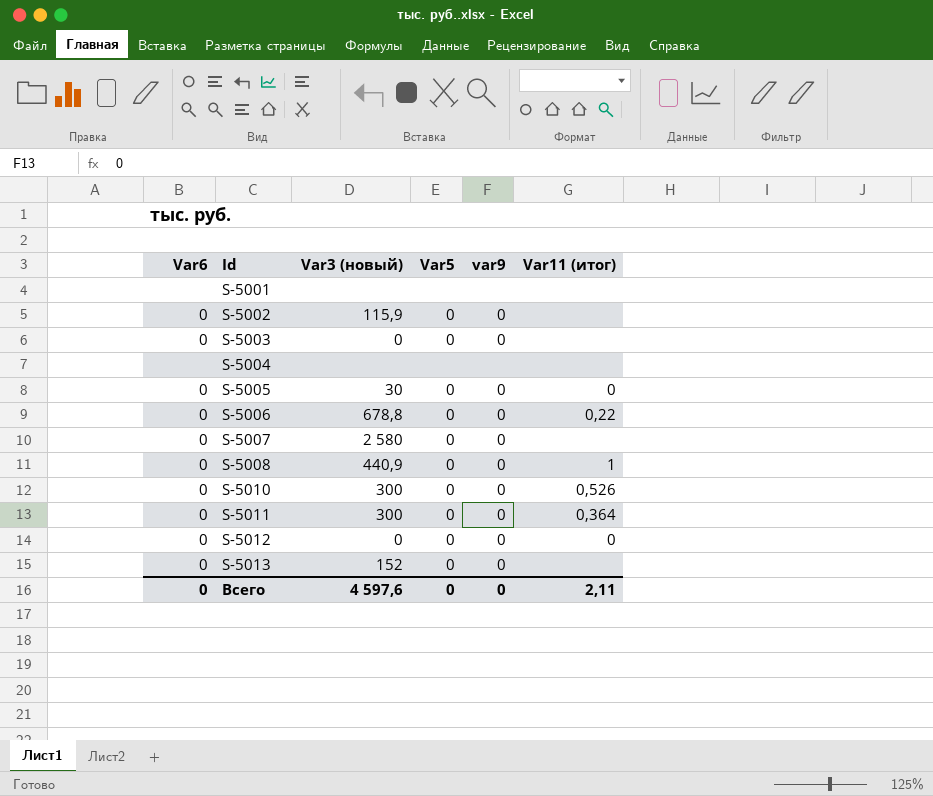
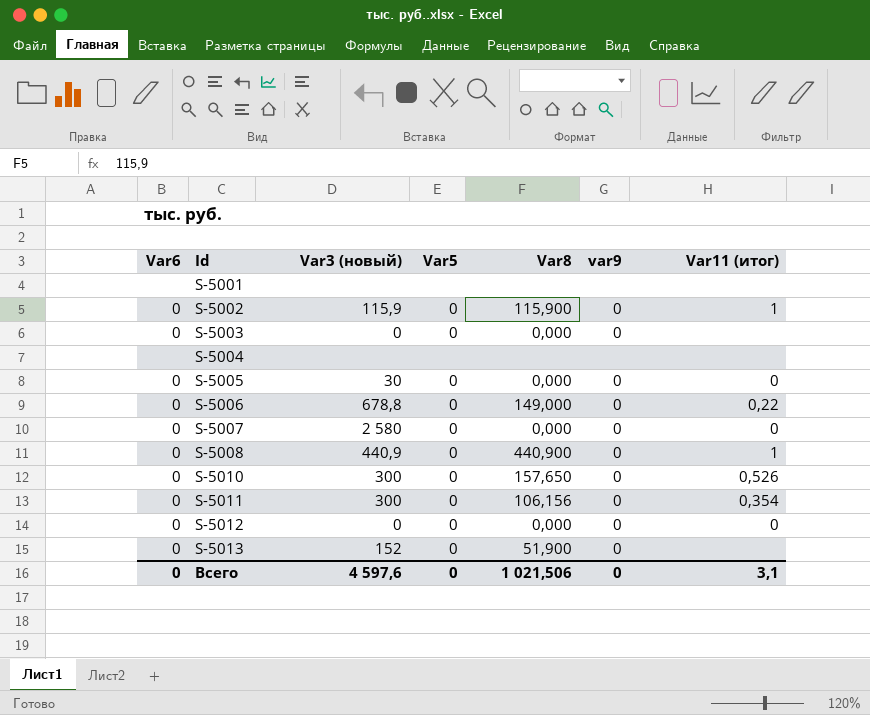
column Var8 | position: none -> 5
S-5002 | Var11 (итог): none -> 1
S-5007 | Var11 (итог): none -> 0
S-5011 | Var11 (итог): 0,364 -> 0,354
Всего | Var11 (итог): 2,11 -> 3,1

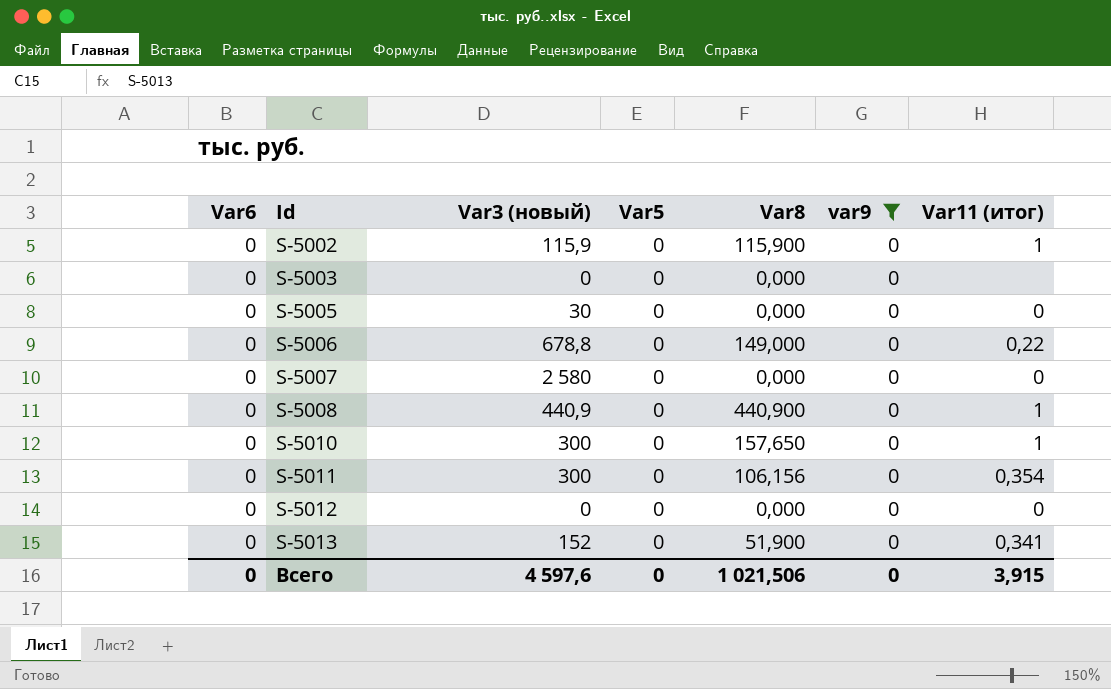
filter: none -> var9 = 0
S-5010 | Var11 (итог): 0,526 -> 1
S-5013 | Var11 (итог): none -> 0,341
Всего | Var11 (итог): 3,1 -> 3,915

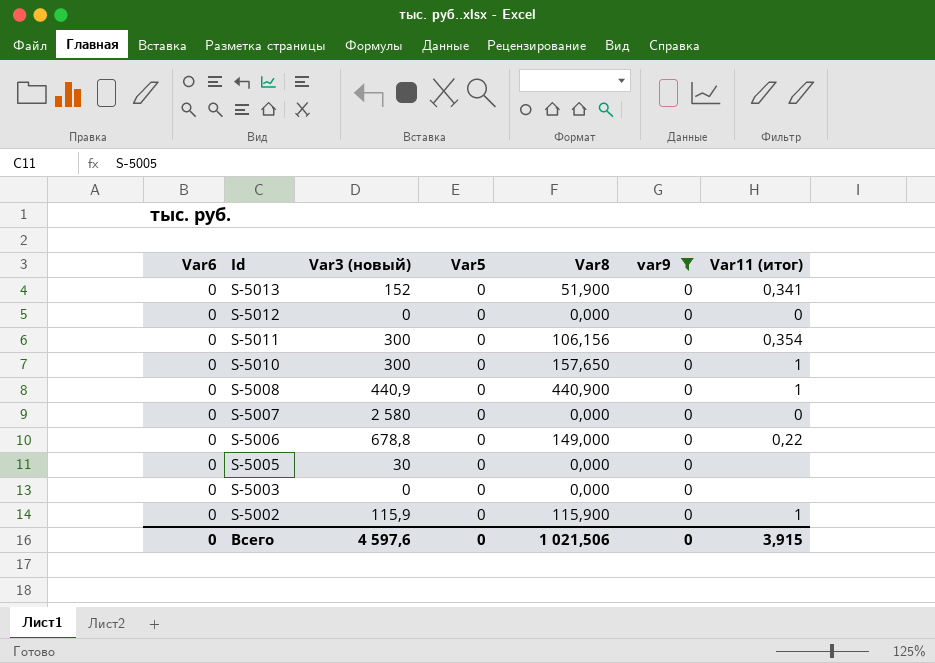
row order: Id ascending -> Id descending
S-5005 | Var11 (итог): 0 -> none

